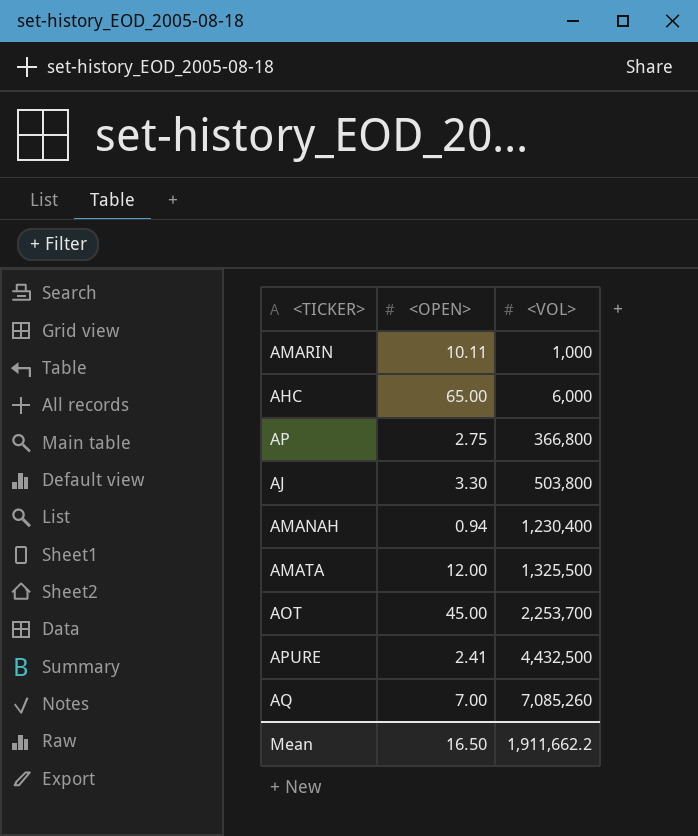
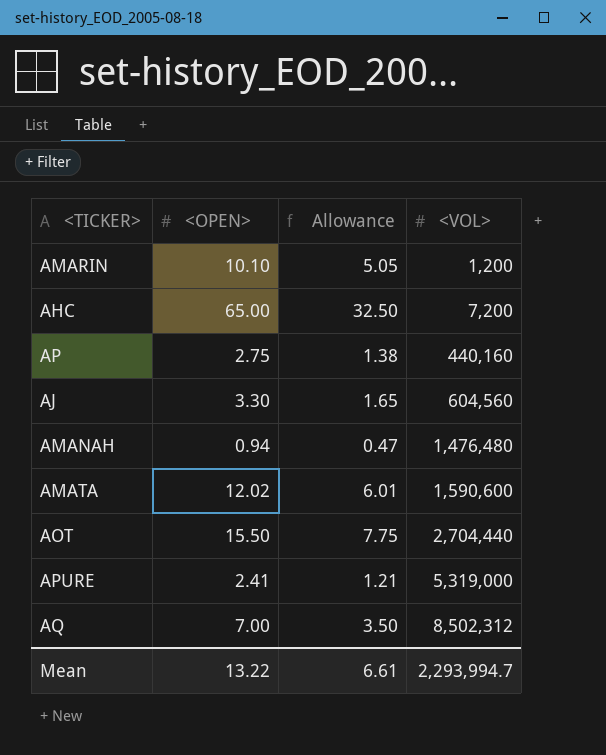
column Allowance | formula: none -> [<OPEN>] * 0.5
AMARIN | <OPEN>: 10.11 -> 10.10
AMARIN | <VOL>: 1,000 -> 1,200
AHC | <VOL>: 6,000 -> 7,200
AP | <VOL>: 366,800 -> 440,160
AJ | <VOL>: 503,800 -> 604,560
AMANAH | <VOL>: 1,230,400 -> 1,476,480
AMATA | <OPEN>: 12.00 -> 12.02
AMATA | <VOL>: 1,325,500 -> 1,590,600
AOT | <OPEN>: 45.00 -> 15.50
AOT | <VOL>: 2,253,700 -> 2,704,440
APURE | <VOL>: 4,432,500 -> 5,319,000
AQ | <VOL>: 7,085,260 -> 8,502,312
Mean | <OPEN>: 16.50 -> 13.22
Mean | <VOL>: 1,911,662.2 -> 2,293,994.7

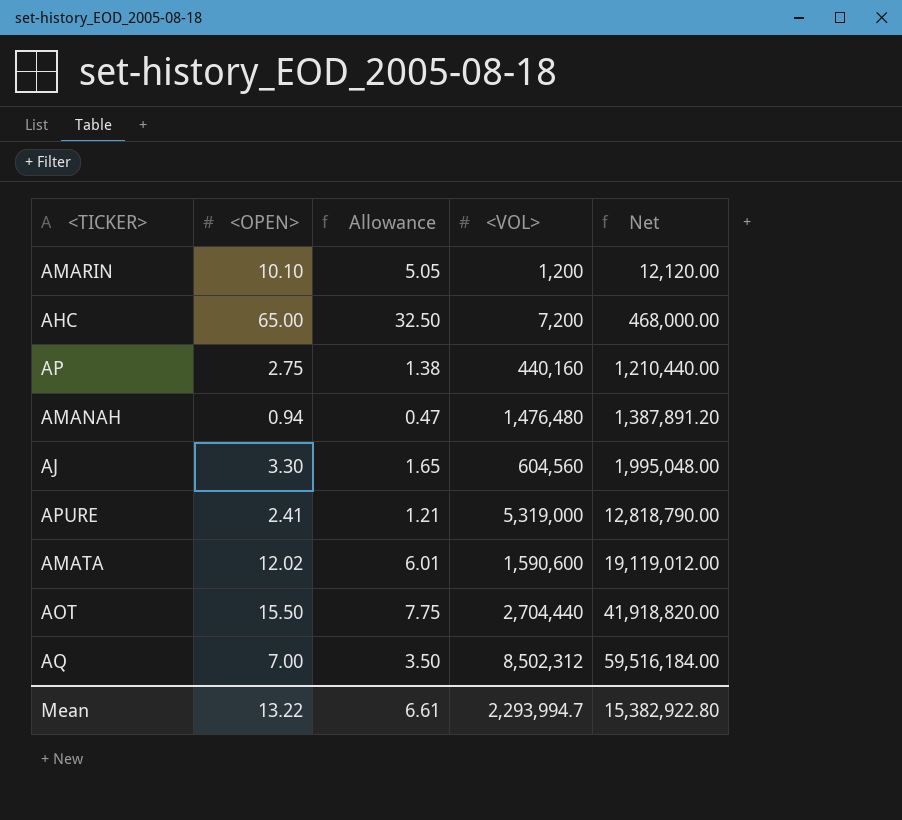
row order: <VOL> ascending -> Net ascending
column Net | formula: none -> [<OPEN>] * [<VOL>]

